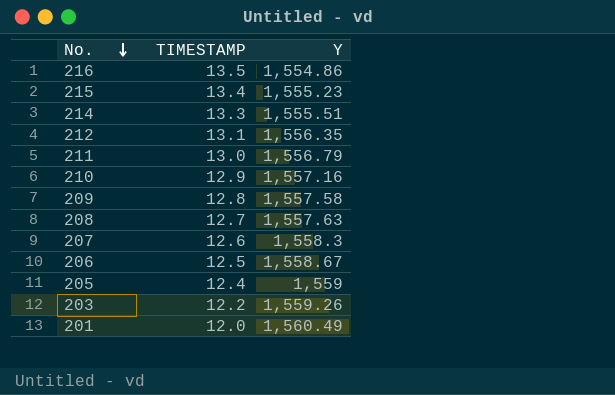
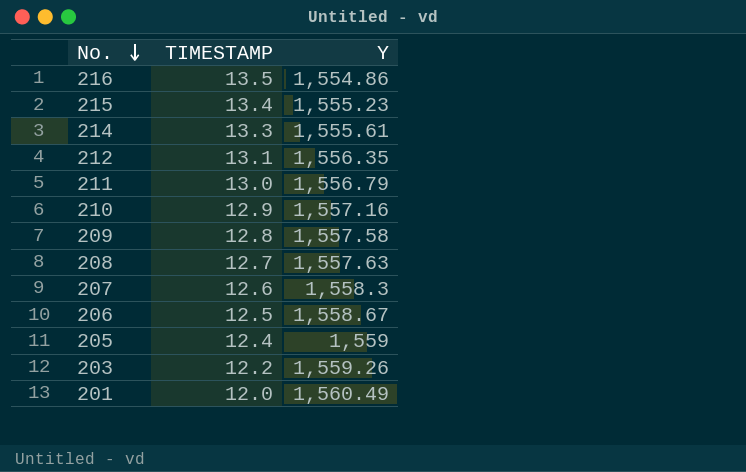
214 | Y: 1,555.51 -> 1,555.61

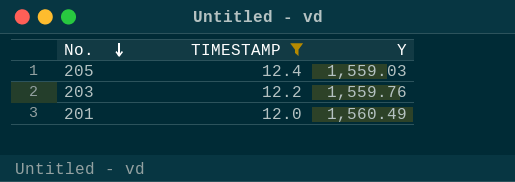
filter: none -> TIMESTAMP <= 12.4
205 | Y: 1,559 -> 1,559.03
203 | Y: 1,559.26 -> 1,559.76

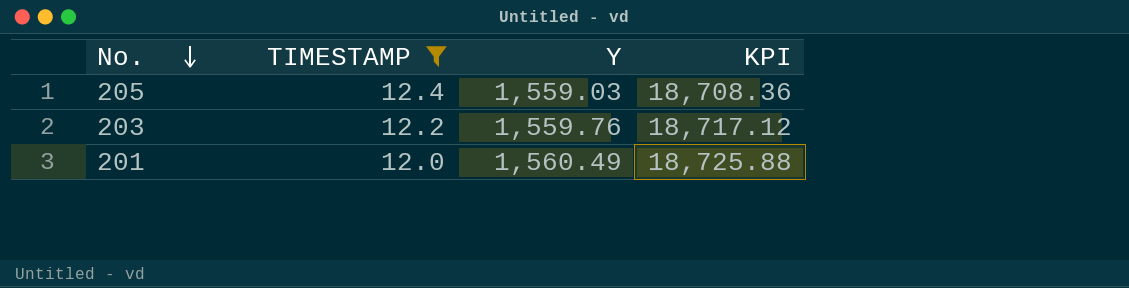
column KPI | formula: none -> [Y] * 12

